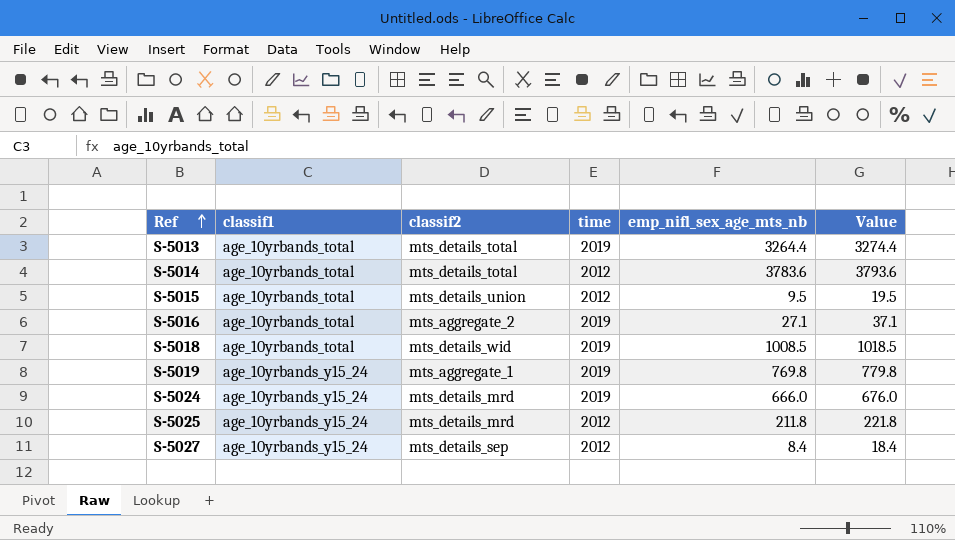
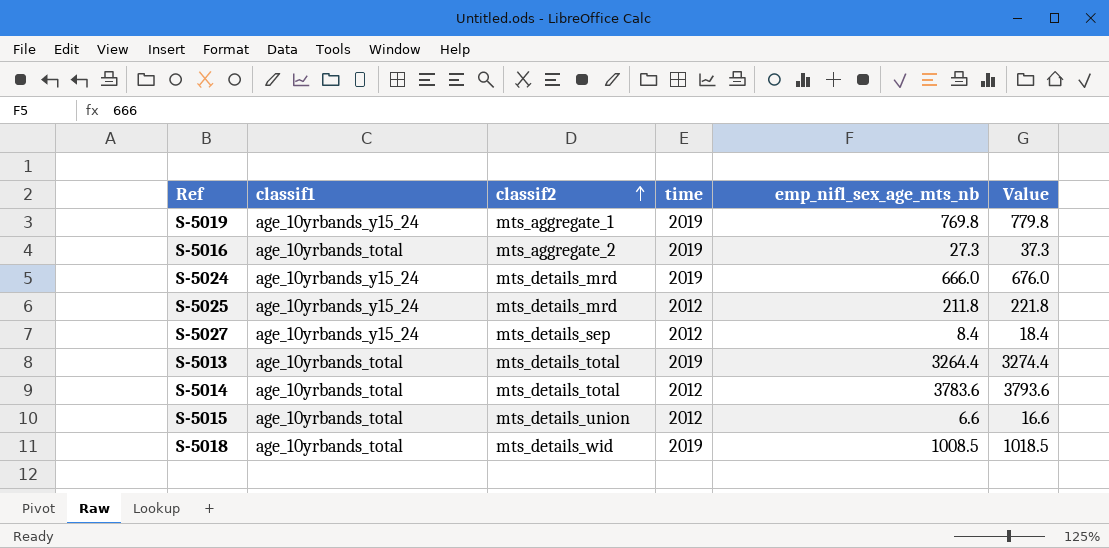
row order: Ref ascending -> classif2 ascending
S-5016 | emp_nifl_sex_age_mts_nb: 27.1 -> 27.3
S-5016 | Value: 37.1 -> 37.3
S-5015 | emp_nifl_sex_age_mts_nb: 9.5 -> 6.6
S-5015 | Value: 19.5 -> 16.6

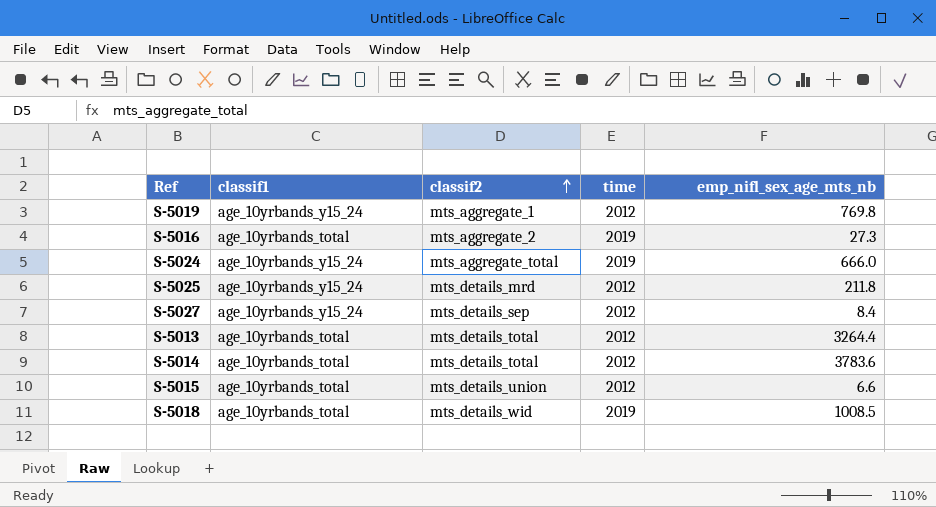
column Value | formula: [emp_nifl_sex_age_mts_nb] + 10 -> none
S-5019 | time: 2019 -> 2012
S-5024 | classif2: mts_details_mrd -> mts_aggregate_total
S-5013 | time: 2019 -> 2012

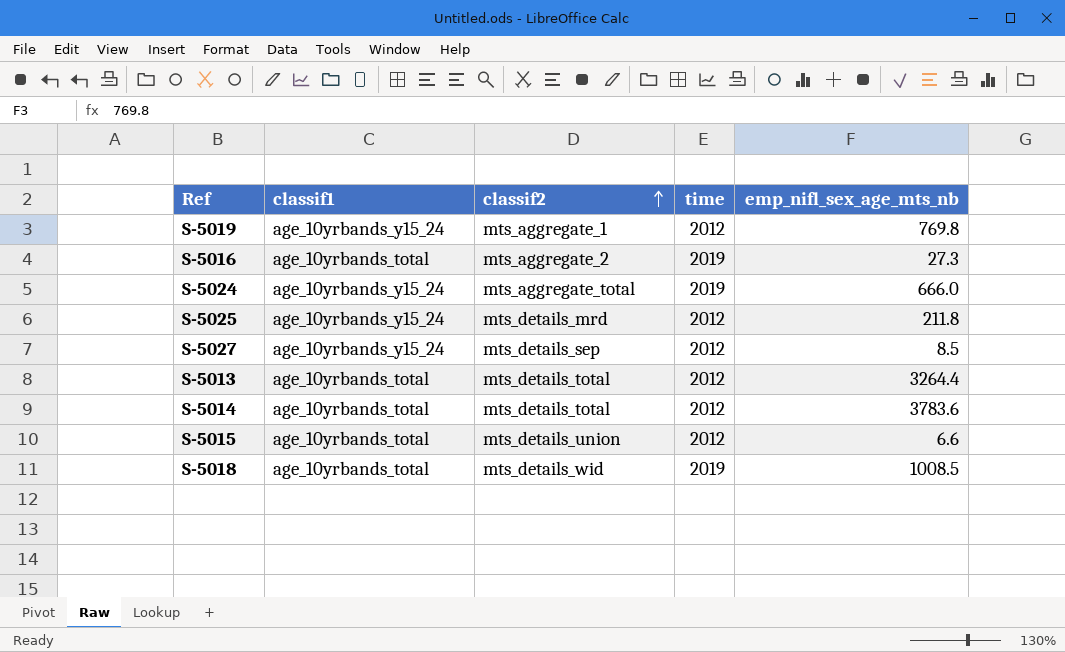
S-5027 | emp_nifl_sex_age_mts_nb: 8.4 -> 8.5

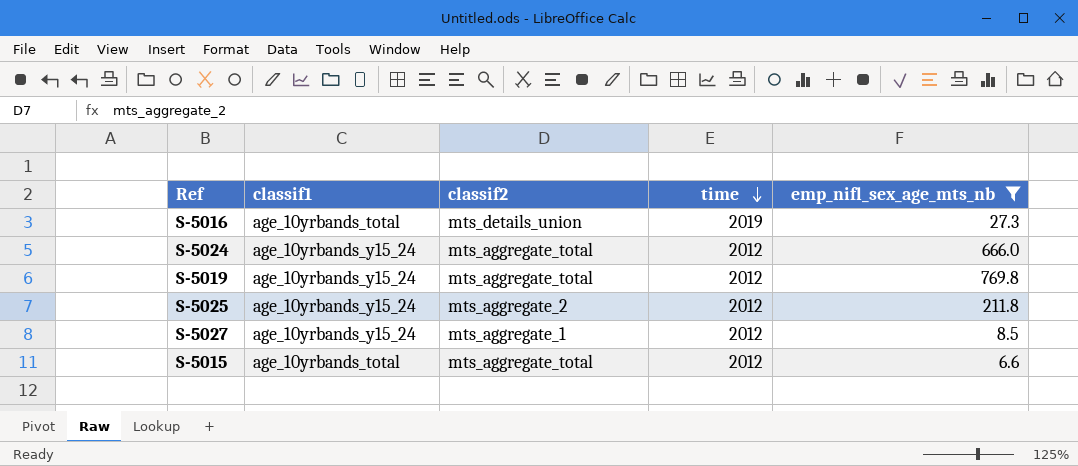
filter: none -> emp_nifl_sex_age_mts_nb <= 769.8
row order: classif2 ascending -> time descending
S-5016 | classif2: mts_aggregate_2 -> mts_details_union
S-5024 | time: 2019 -> 2012
S-5019 | classif2: mts_aggregate_1 -> mts_aggregate_total
S-5025 | classif2: mts_details_mrd -> mts_aggregate_2
S-5027 | classif2: mts_details_sep -> mts_aggregate_1
S-5015 | classif2: mts_details_union -> mts_aggregate_total

